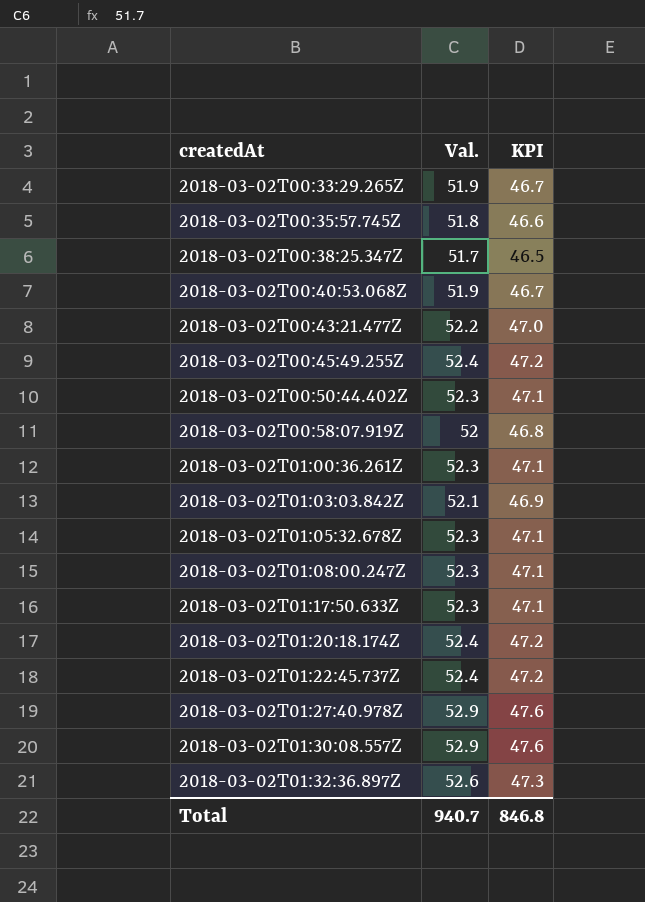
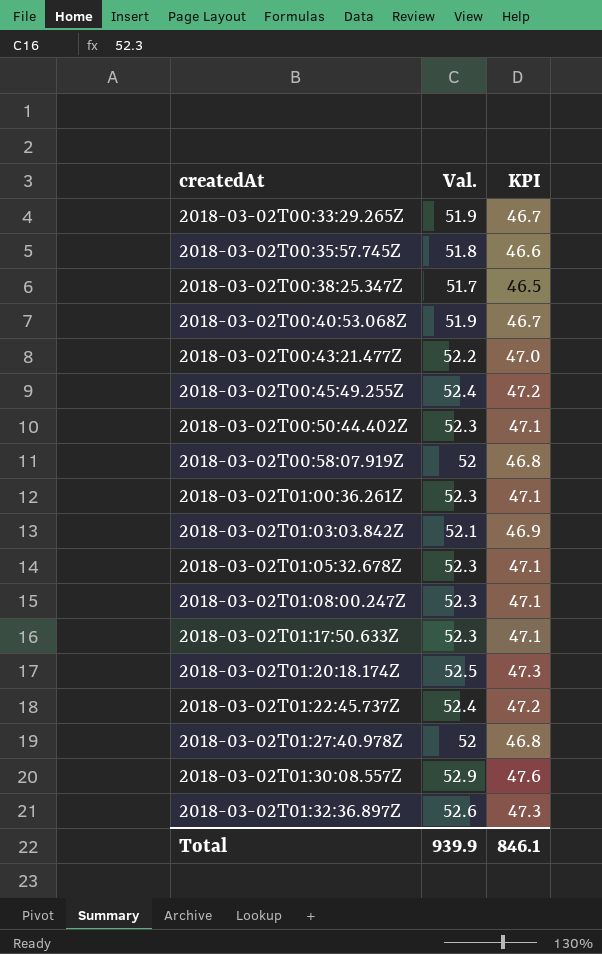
2018-03-02T01:20:18.174Z | Val.: 52.4 -> 52.5
2018-03-02T01:20:18.174Z | KPI: 47.2 -> 47.3
2018-03-02T01:27:40.978Z | Val.: 52.9 -> 52
2018-03-02T01:27:40.978Z | KPI: 47.6 -> 46.8
Total | Val.: 940.7 -> 939.9
Total | KPI: 846.8 -> 846.1

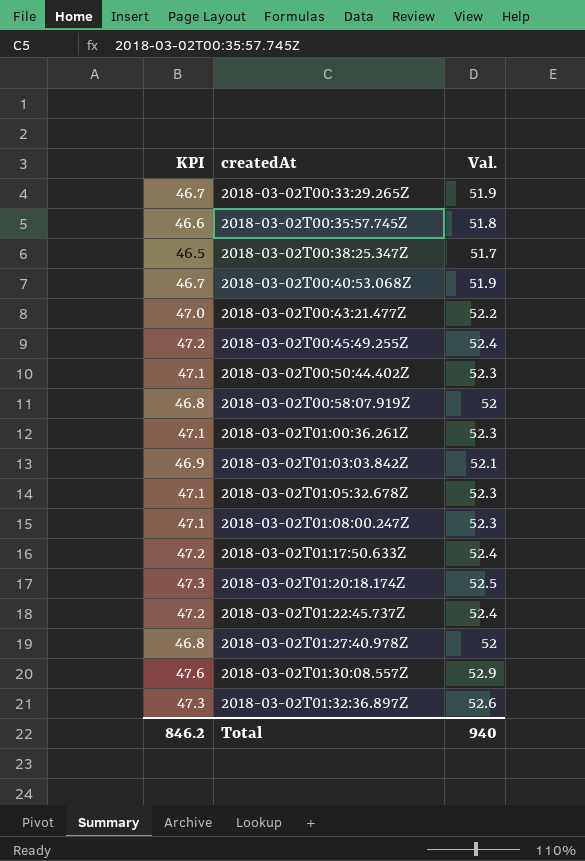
column KPI | position: 3 -> 1
2018-03-02T01:17:50.633Z | KPI: 47.1 -> 47.2
2018-03-02T01:17:50.633Z | Val.: 52.3 -> 52.4
Total | KPI: 846.1 -> 846.2
Total | Val.: 939.9 -> 940

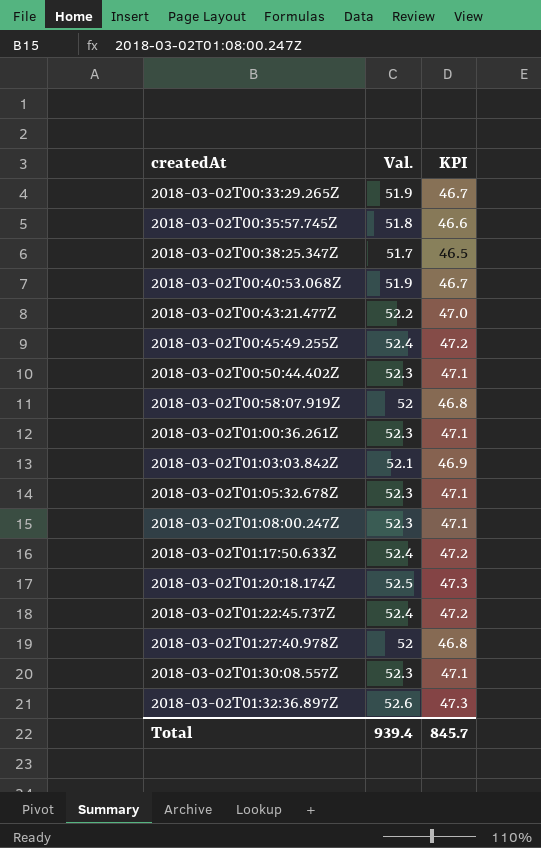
column KPI | position: 1 -> 3
2018-03-02T01:30:08.557Z | Val.: 52.9 -> 52.3
2018-03-02T01:30:08.557Z | KPI: 47.6 -> 47.1
Total | Val.: 940 -> 939.4
Total | KPI: 846.2 -> 845.7

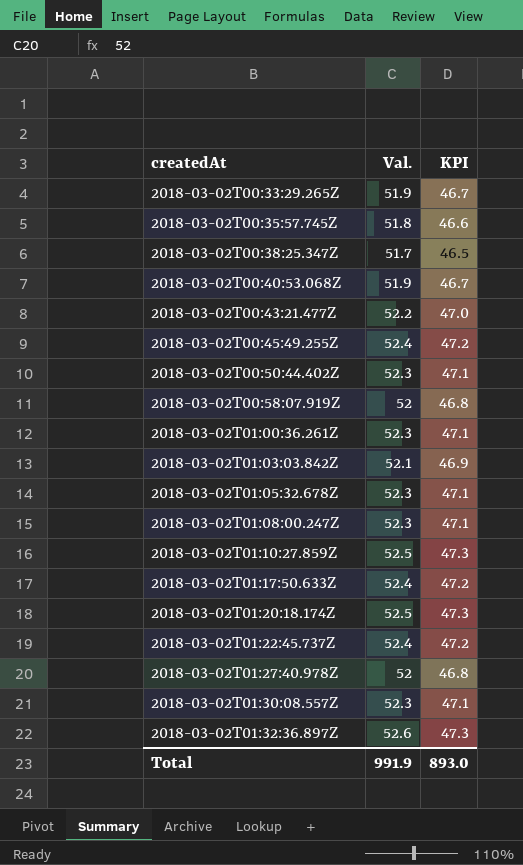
row 2018-03-02T01:10:27.859Z: none -> 52.5 | 47.3
Total | Val.: 939.4 -> 991.9
Total | KPI: 845.7 -> 893.0

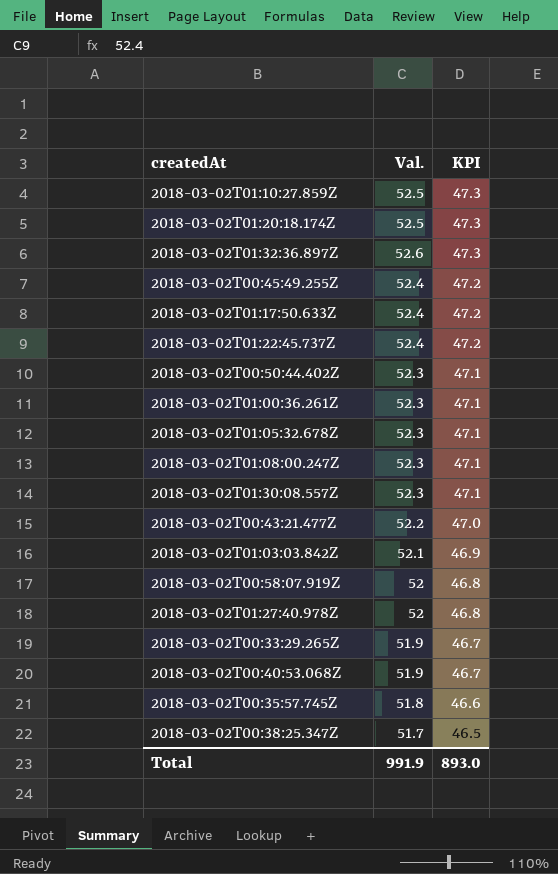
row order: createdAt ascending -> KPI descending

